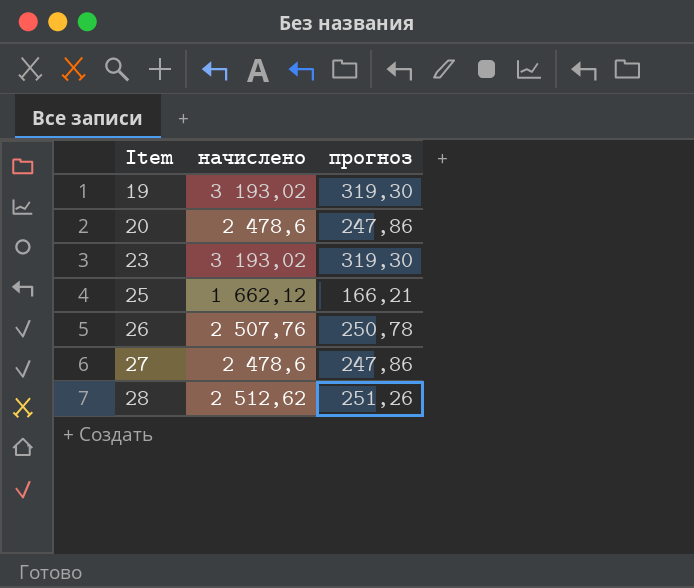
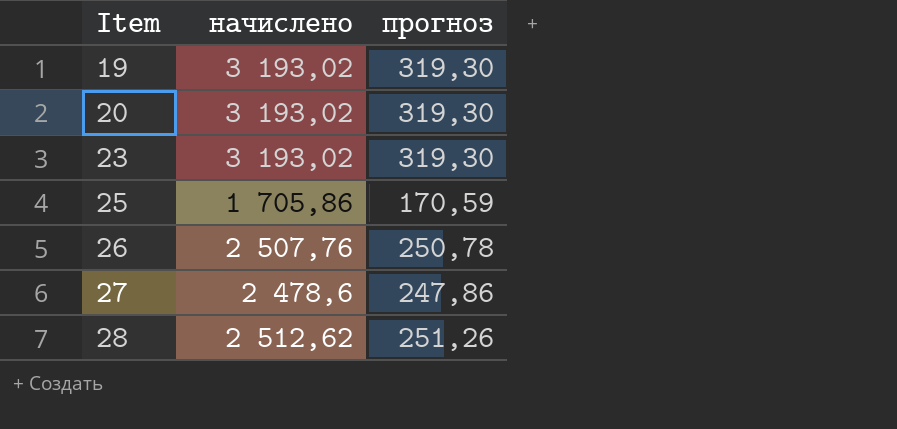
20 | начислено: 2 478,6 -> 3 193,02
20 | прогноз: 247,86 -> 319,30
25 | начислено: 1 662,12 -> 1 705,86
25 | прогноз: 166,21 -> 170,59

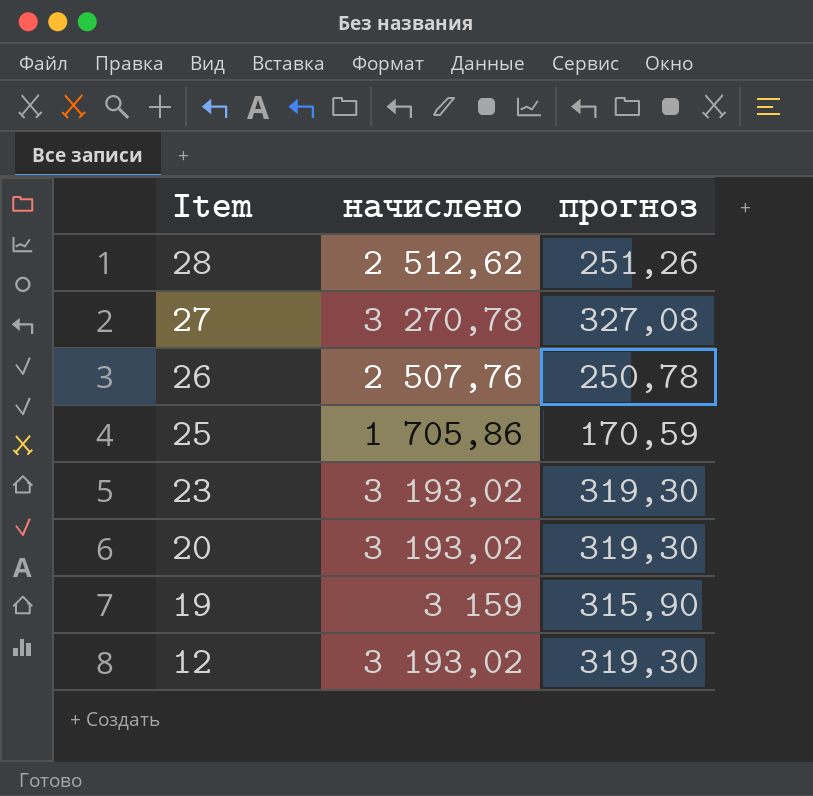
row order: Item ascending -> Item descending
27 | начислено: 2 478,6 -> 3 270,78
27 | прогноз: 247,86 -> 327,08
19 | начислено: 3 193,02 -> 3 159
19 | прогноз: 319,30 -> 315,90
row 12: none -> 3 193,02 | 319,30

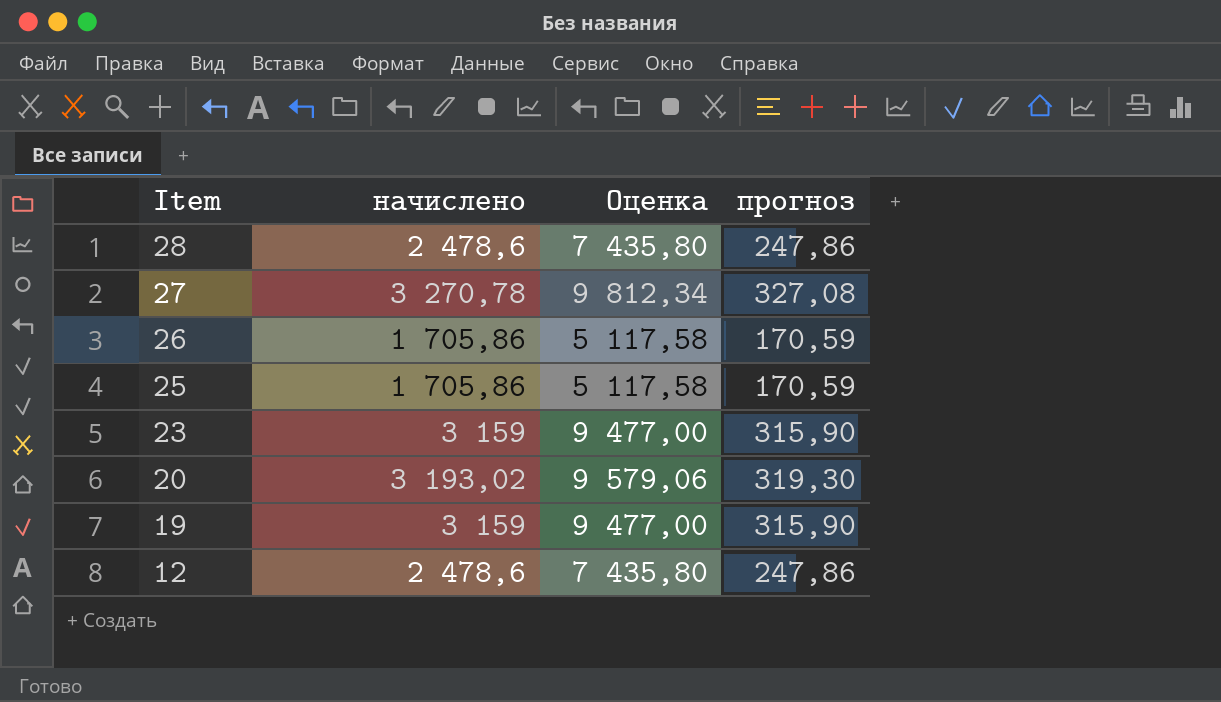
column Оценка | formula: none -> [начислено] * 3
28 | начислено: 2 512,62 -> 2 478,6
28 | прогноз: 251,26 -> 247,86
26 | начислено: 2 507,76 -> 1 705,86
26 | прогноз: 250,78 -> 170,59
23 | начислено: 3 193,02 -> 3 159
23 | прогноз: 319,30 -> 315,90
12 | начислено: 3 193,02 -> 2 478,6
12 | прогноз: 319,30 -> 247,86

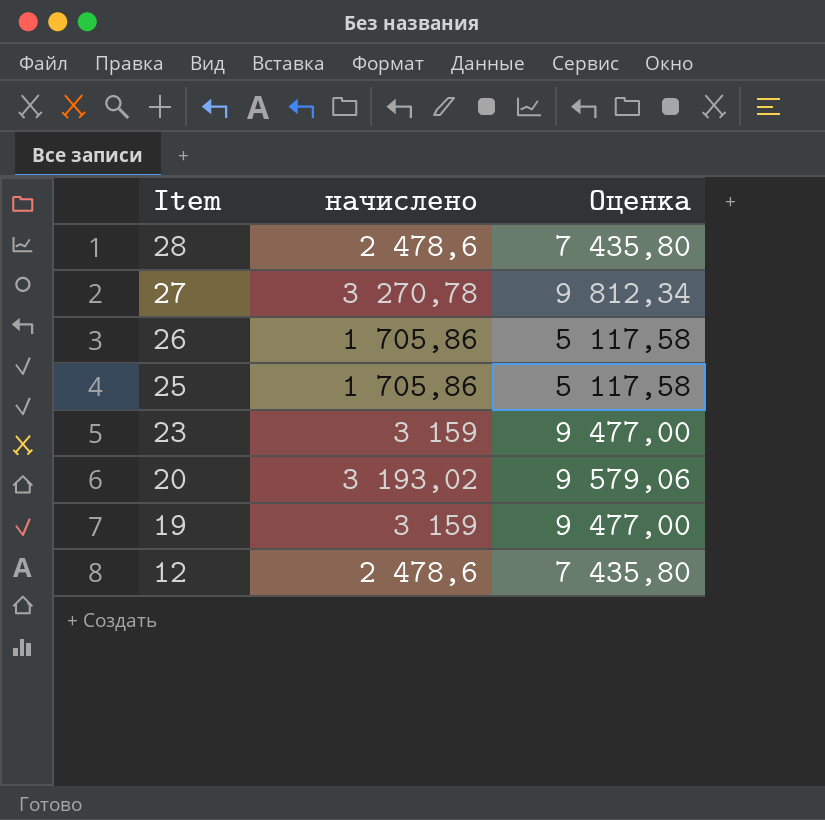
column прогноз | formula: [начислено] * 0,1 -> none

